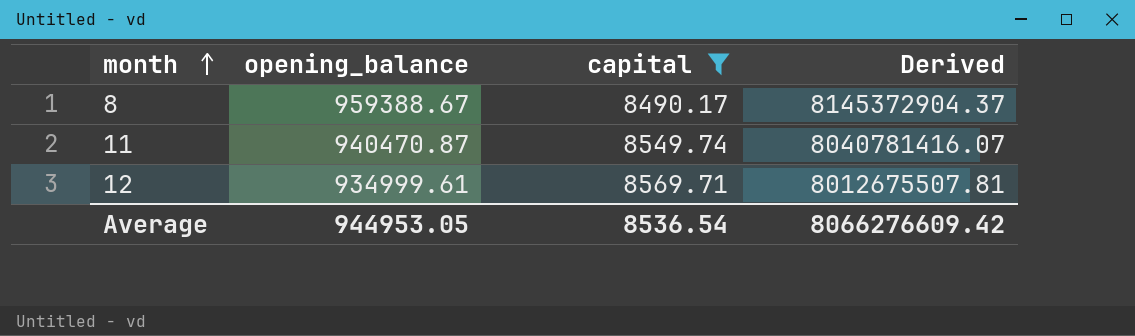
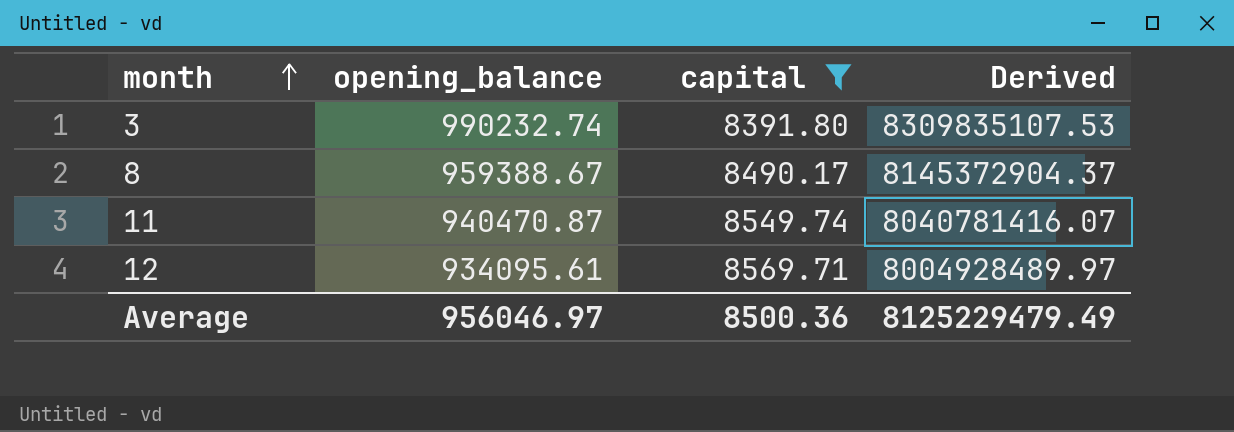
row 3: none -> 990232.74 | 8391.80 | 8309835107.53
12 | opening_balance: 934999.61 -> 934095.61
12 | Derived: 8012675507.81 -> 8004928489.97
Average | opening_balance: 944953.05 -> 956046.97
Average | capital: 8536.54 -> 8500.36
Average | Derived: 8066276609.42 -> 8125229479.49

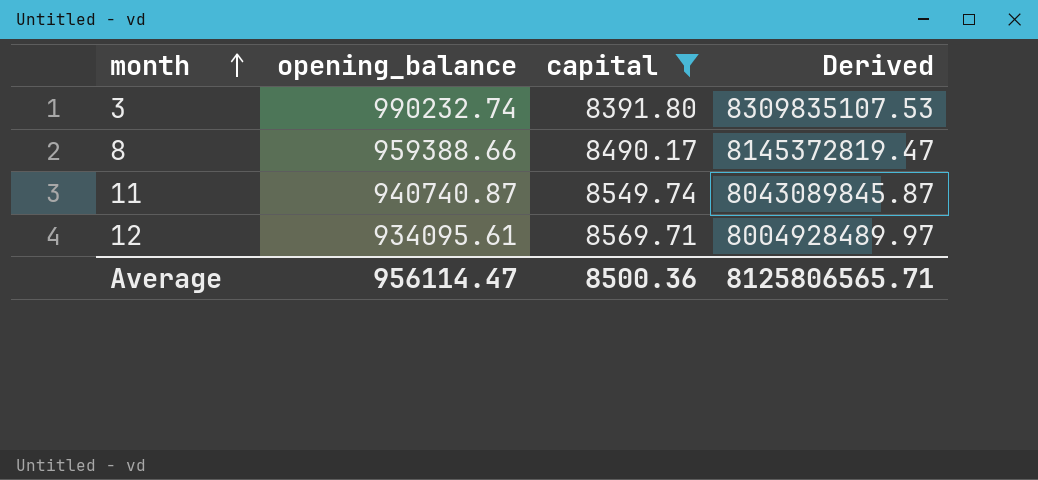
8 | opening_balance: 959388.67 -> 959388.66
8 | Derived: 8145372904.37 -> 8145372819.47
11 | opening_balance: 940470.87 -> 940740.87
11 | Derived: 8040781416.07 -> 8043089845.87
Average | opening_balance: 956046.97 -> 956114.47
Average | Derived: 8125229479.49 -> 8125806565.71

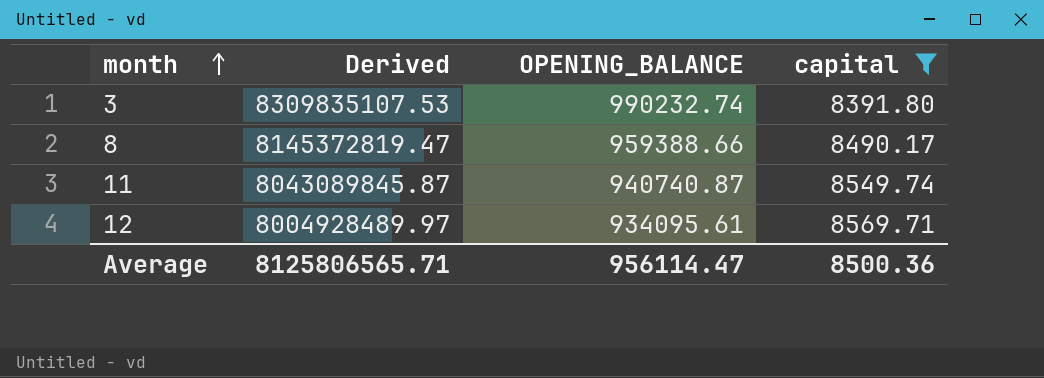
column Derived | position: 4 -> 2
column name: opening_balance -> OPENING_BALANCE

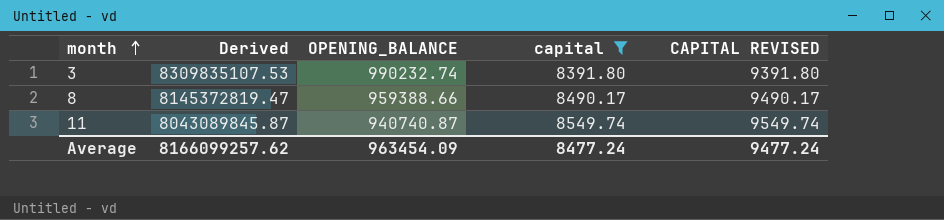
column CAPITAL REVISED | formula: none -> [capital] + 1000
row 12: 8004928489.97 | 934095.61 | 8569.71 -> none
Average | Derived: 8125806565.71 -> 8166099257.62
Average | OPENING_BALANCE: 956114.47 -> 963454.09
Average | capital: 8500.36 -> 8477.24

